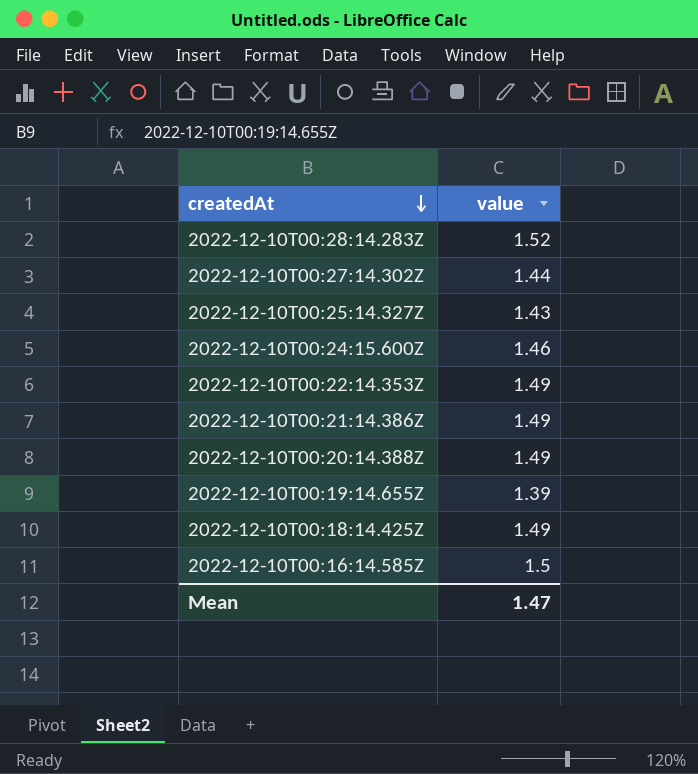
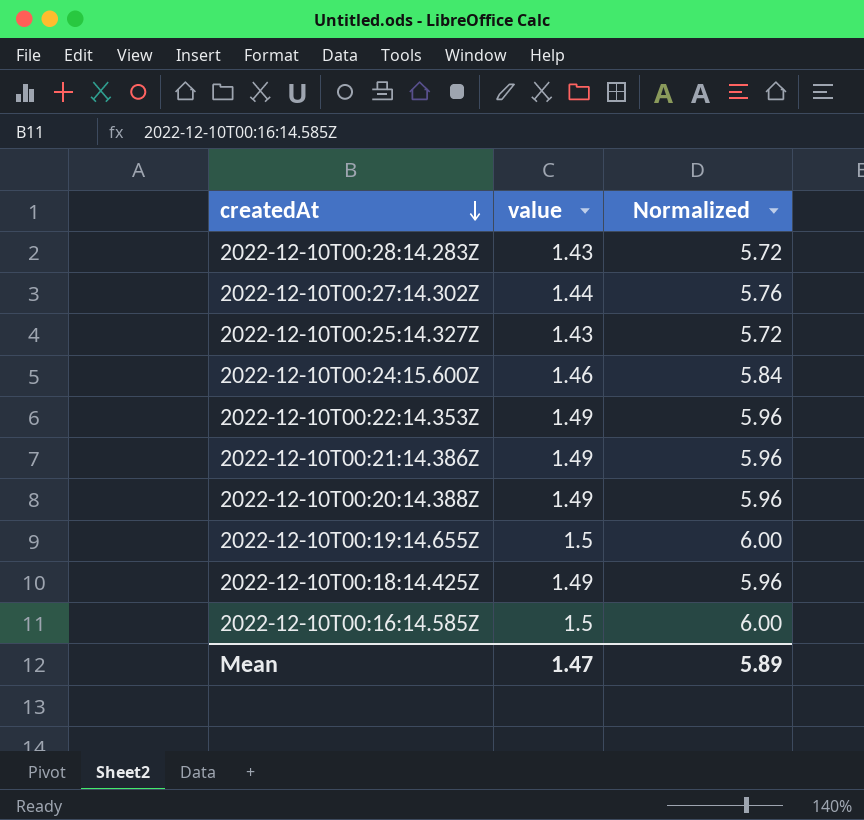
column Normalized | formula: none -> [value] * 4
2022-12-10T00:28:14.283Z | value: 1.52 -> 1.43
2022-12-10T00:19:14.655Z | value: 1.39 -> 1.5

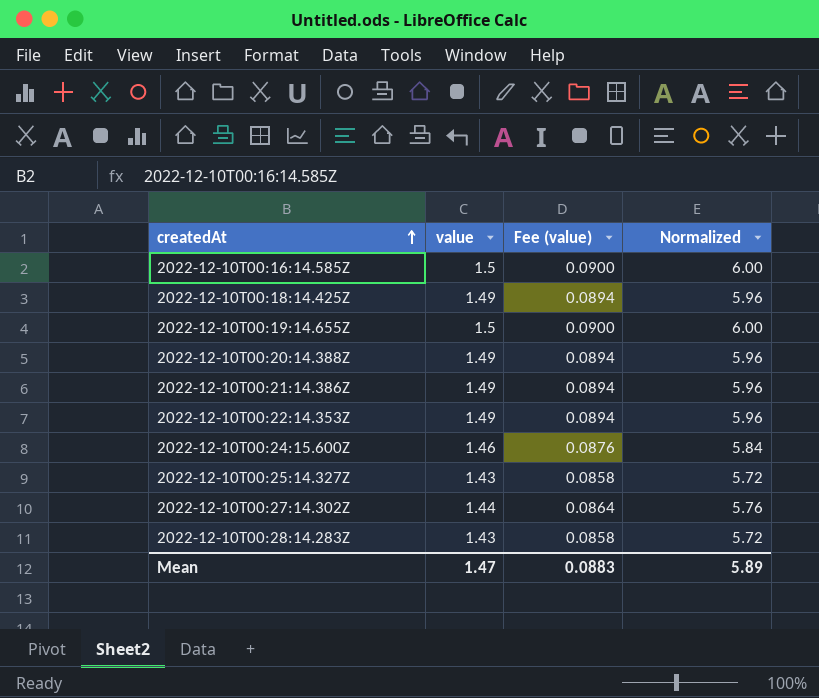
row order: createdAt descending -> createdAt ascending
column Fee (value) | formula: none -> [value] * 0.06

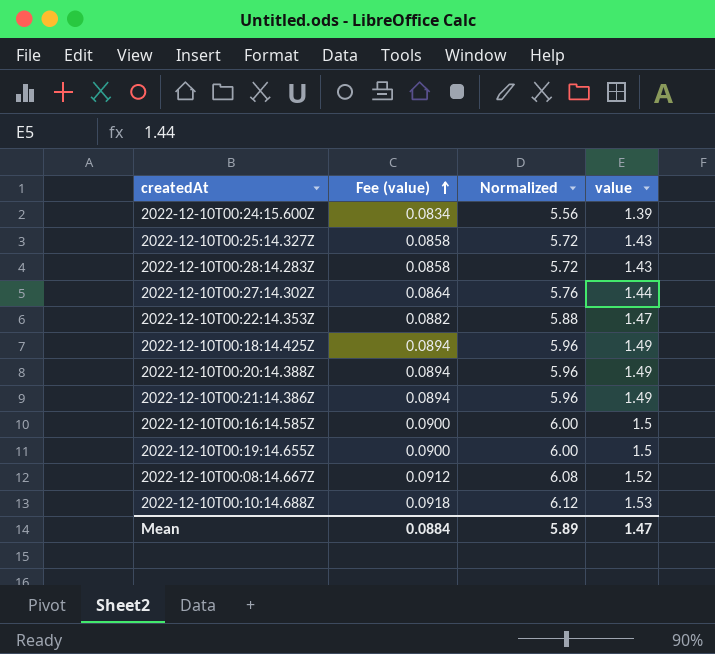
row order: createdAt ascending -> Fee (value) ascending
column value | position: 2 -> 4
2022-12-10T00:24:15.600Z | Fee (value): 0.0876 -> 0.0834
2022-12-10T00:24:15.600Z | Normalized: 5.84 -> 5.56
2022-12-10T00:24:15.600Z | value: 1.46 -> 1.39
2022-12-10T00:22:14.353Z | Fee (value): 0.0894 -> 0.0882
2022-12-10T00:22:14.353Z | Normalized: 5.96 -> 5.88
2022-12-10T00:22:14.353Z | value: 1.49 -> 1.47
row 2022-12-10T00:08:14.667Z: none -> 0.0912 | 6.08 | 1.52
row 2022-12-10T00:10:14.688Z: none -> 0.0918 | 6.12 | 1.53
Mean | Fee (value): 0.0883 -> 0.0884

